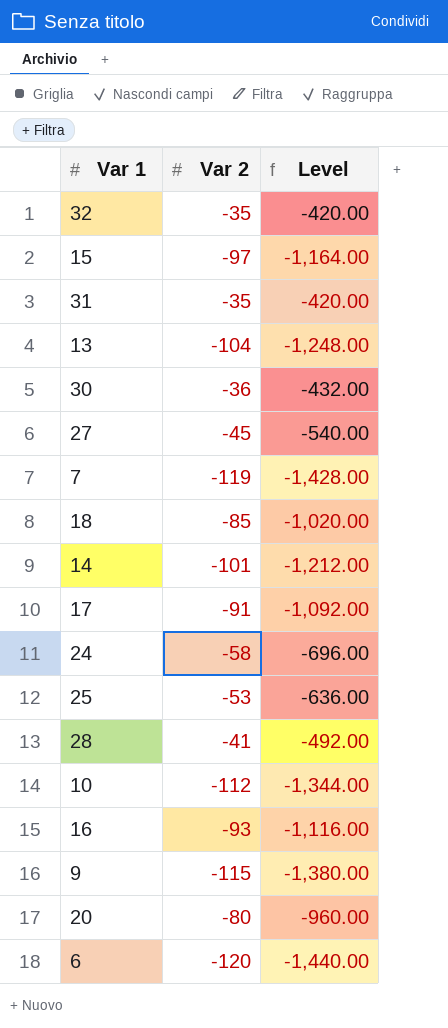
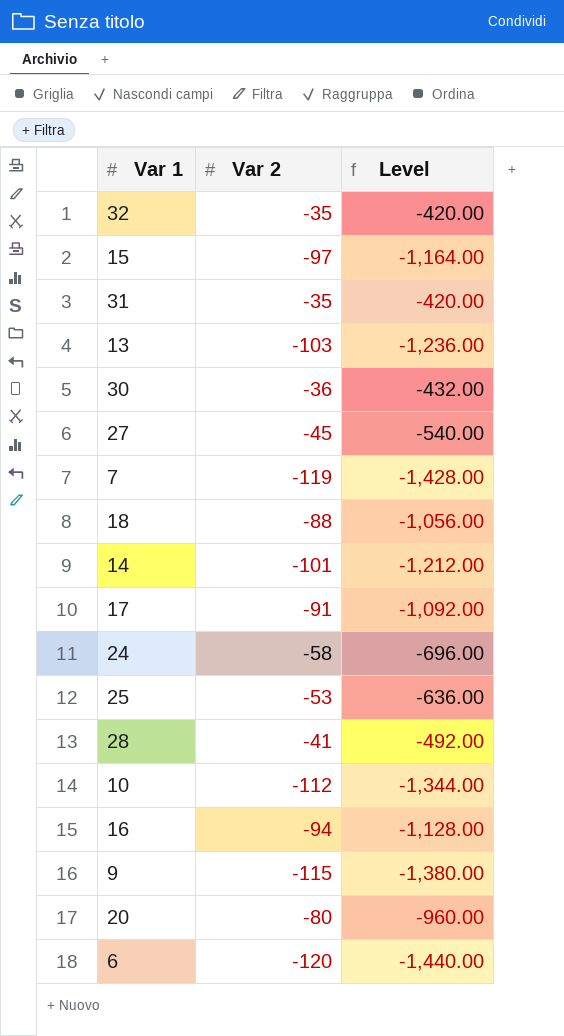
13 | Var 2: -104 -> -103
13 | Level: -1,248.00 -> -1,236.00
18 | Var 2: -85 -> -88
18 | Level: -1,020.00 -> -1,056.00
16 | Var 2: -93 -> -94
16 | Level: -1,116.00 -> -1,128.00

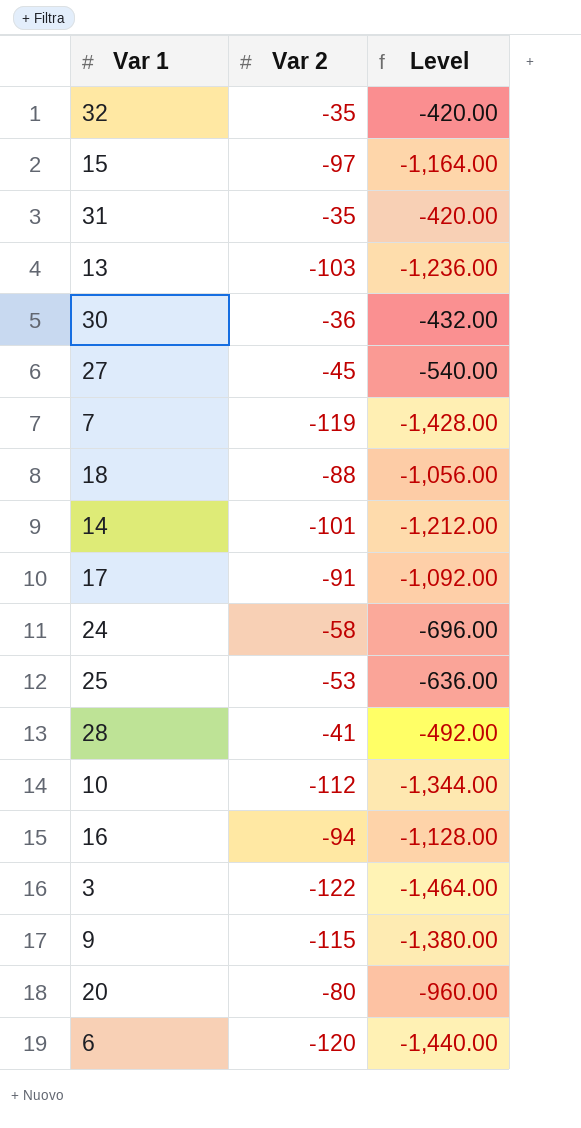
row 3: none -> -122 | -1,464.00

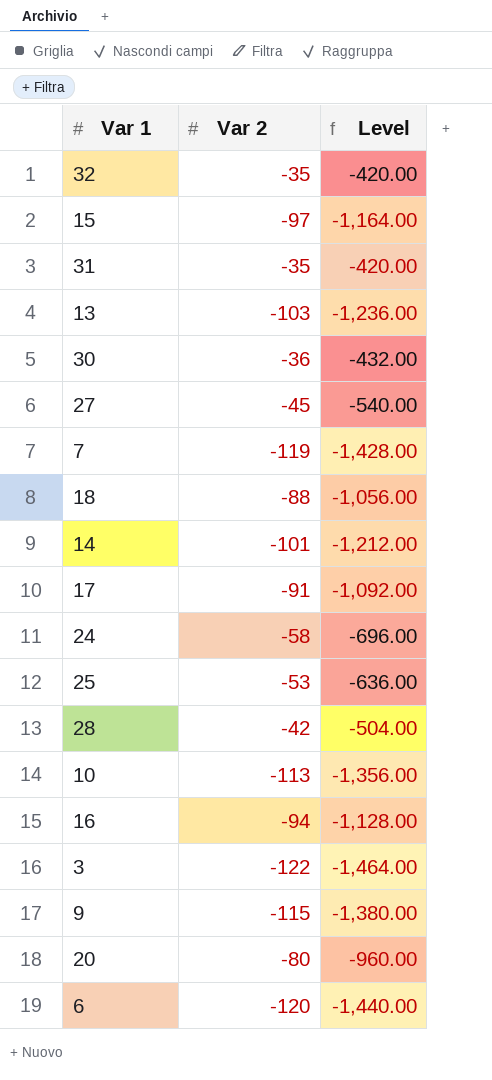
28 | Var 2: -41 -> -42
28 | Level: -492.00 -> -504.00
10 | Var 2: -112 -> -113
10 | Level: -1,344.00 -> -1,356.00

